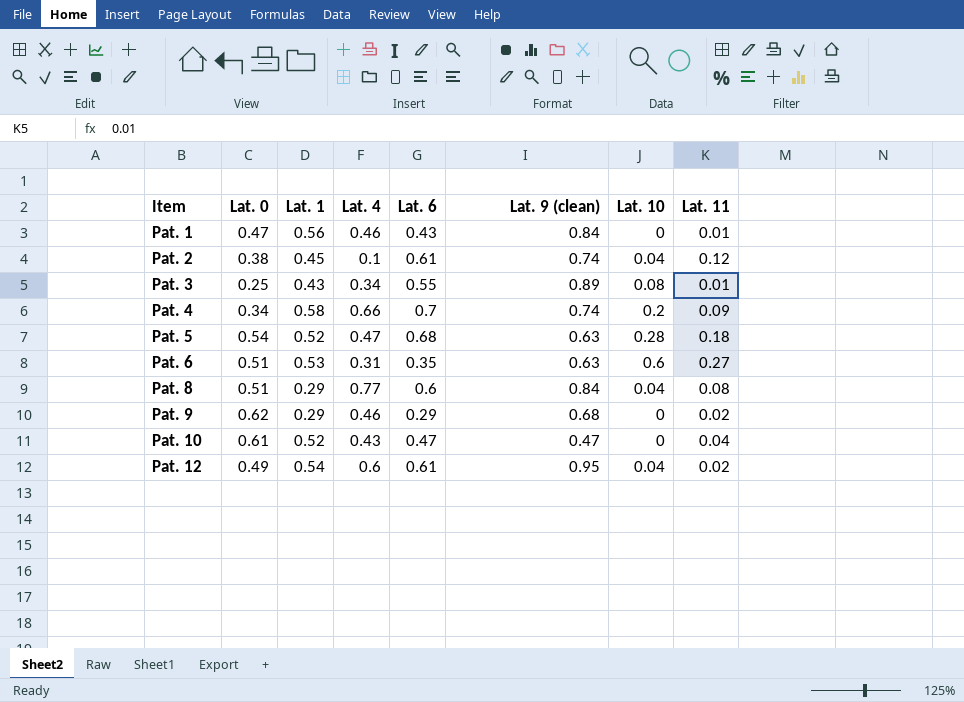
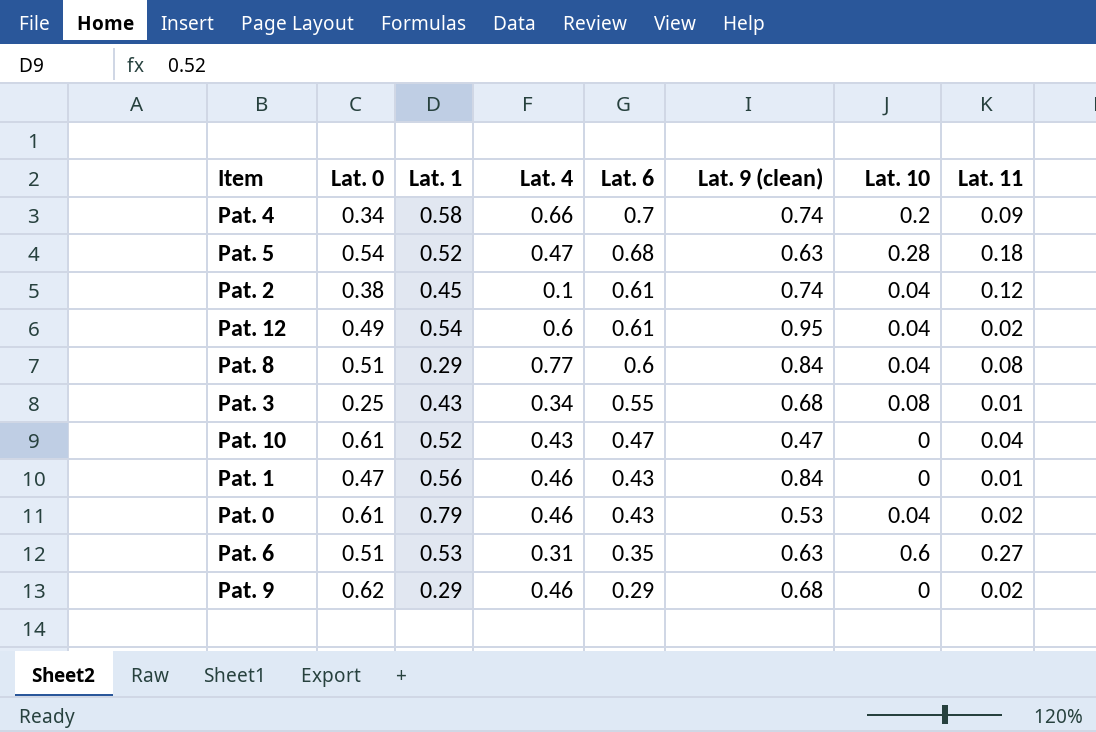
row order: Item ascending -> Lat. 6 descending
Pat. 3 | Lat. 9 (clean): 0.89 -> 0.68
row Pat. 0: none -> 0.61 | 0.79 | 0.46 | 0.43 | 0.53 | 0.04 | 0.02

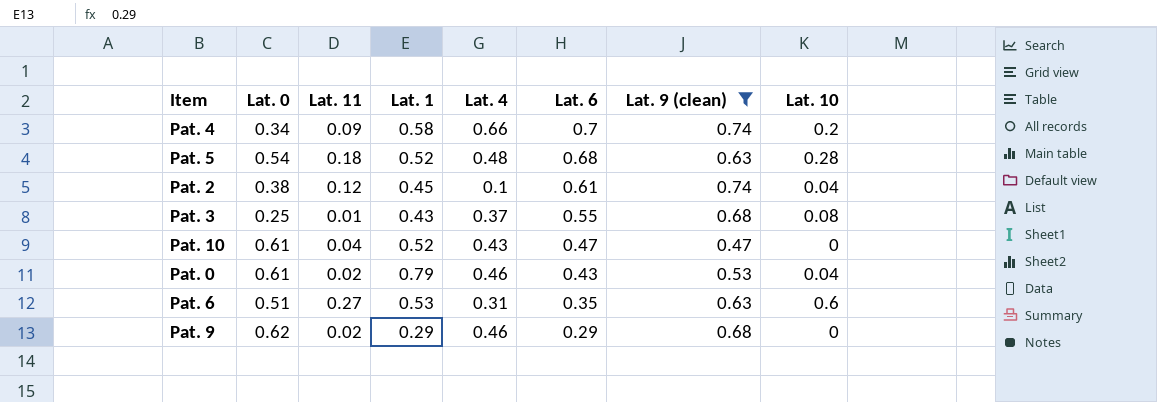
filter: none -> Lat. 9 (clean) <= 0.74
column Lat. 11 | position: 8 -> 3
Pat. 5 | Lat. 4: 0.47 -> 0.48
Pat. 3 | Lat. 4: 0.34 -> 0.37

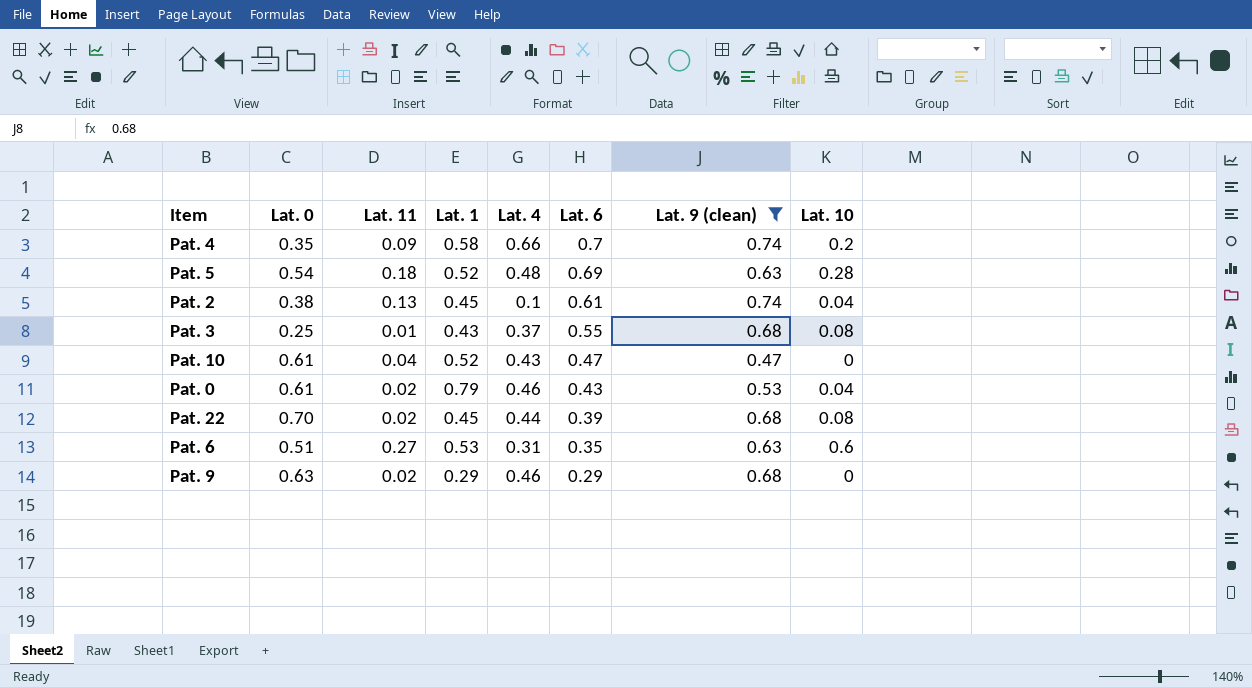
Pat. 4 | Lat. 0: 0.34 -> 0.35
Pat. 5 | Lat. 6: 0.68 -> 0.69
Pat. 2 | Lat. 11: 0.12 -> 0.13
row Pat. 22: none -> 0.70 | 0.02 | 0.45 | 0.44 | 0.39 | 0.68 | 0.08
Pat. 9 | Lat. 0: 0.62 -> 0.63

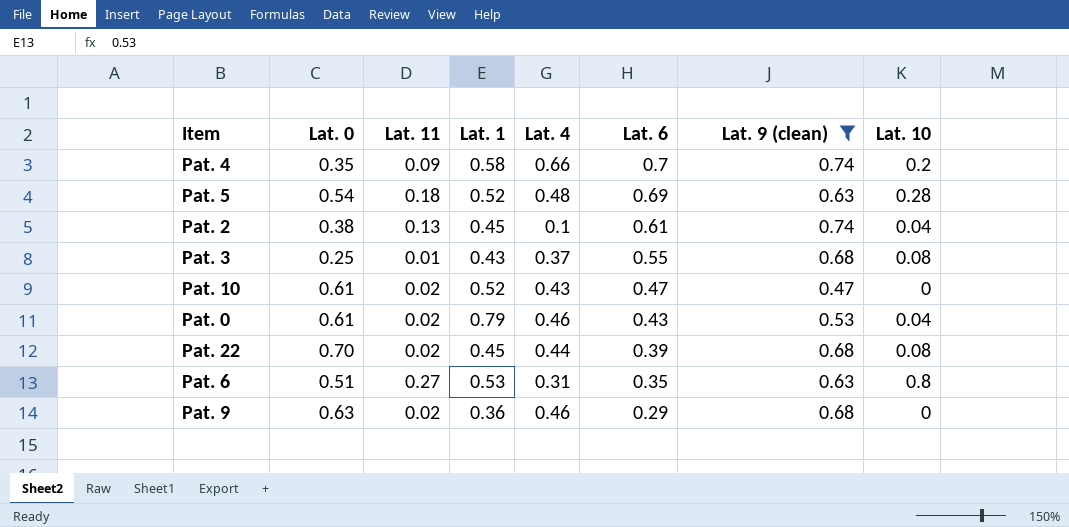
Pat. 10 | Lat. 11: 0.04 -> 0.02
Pat. 6 | Lat. 10: 0.6 -> 0.8
Pat. 9 | Lat. 1: 0.29 -> 0.36

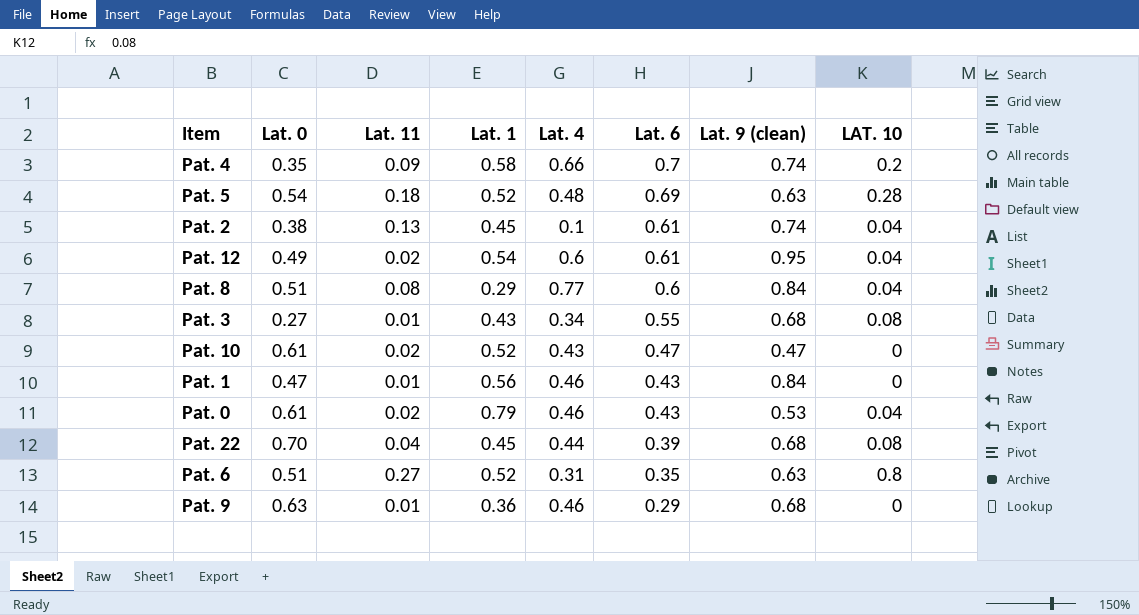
filter: Lat. 9 (clean) <= 0.74 -> none
column name: Lat. 10 -> LAT. 10
Pat. 3 | Lat. 0: 0.25 -> 0.27
Pat. 3 | Lat. 4: 0.37 -> 0.34
Pat. 22 | Lat. 11: 0.02 -> 0.04
Pat. 6 | Lat. 1: 0.53 -> 0.52
Pat. 9 | Lat. 11: 0.02 -> 0.01

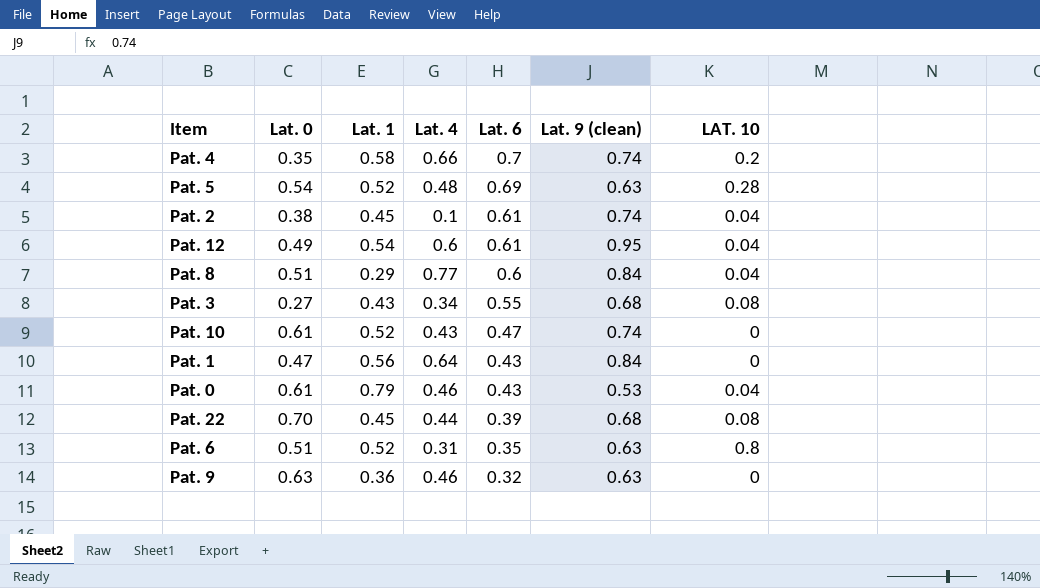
column Lat. 11 | position: 3 -> none
Pat. 10 | Lat. 9 (clean): 0.47 -> 0.74
Pat. 1 | Lat. 4: 0.46 -> 0.64
Pat. 9 | Lat. 6: 0.29 -> 0.32
Pat. 9 | Lat. 9 (clean): 0.68 -> 0.63

